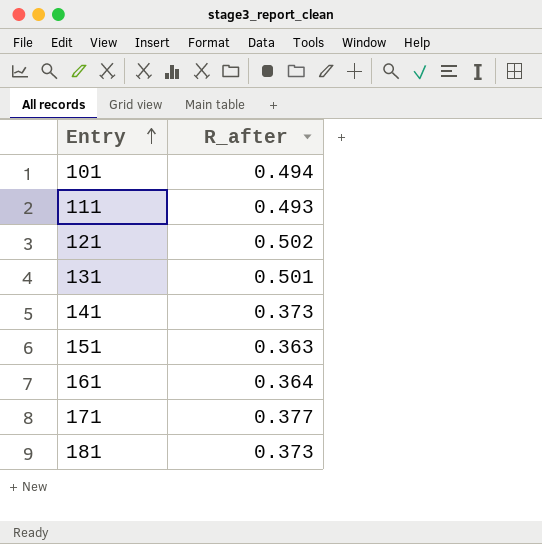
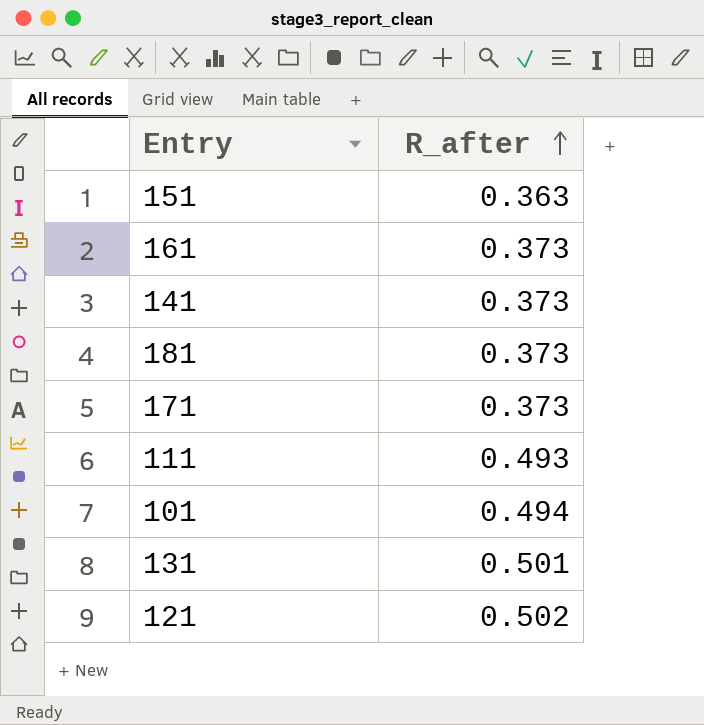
row order: Entry ascending -> R_after ascending
161 | R_after: 0.364 -> 0.373
171 | R_after: 0.377 -> 0.373

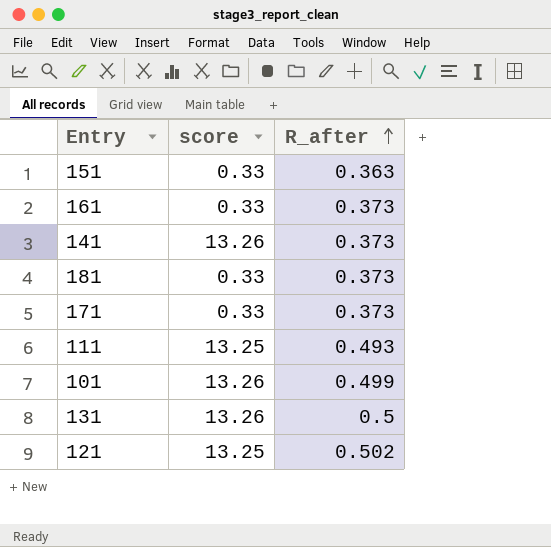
column score | position: none -> 2
101 | R_after: 0.494 -> 0.499
131 | R_after: 0.501 -> 0.5

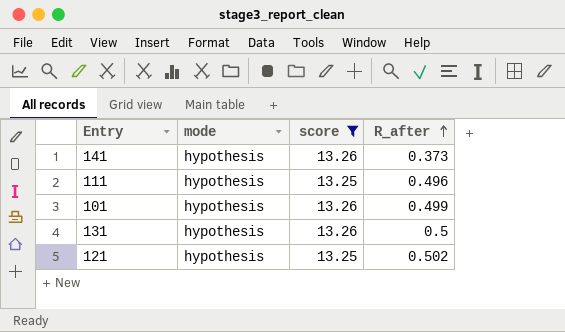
filter: none -> score != 0.33
column mode | position: none -> 2
111 | R_after: 0.493 -> 0.496

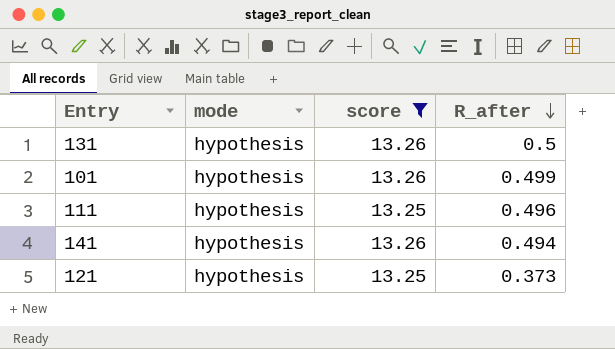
row order: R_after ascending -> R_after descending
141 | R_after: 0.373 -> 0.494
121 | R_after: 0.502 -> 0.373

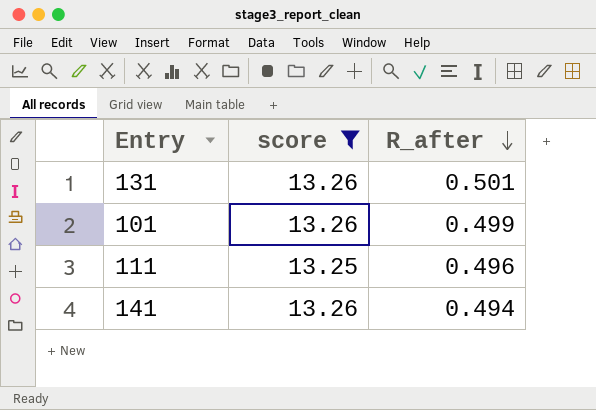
column mode | position: 2 -> none
row 121: hypothesis | 13.25 | 0.373 -> none
131 | R_after: 0.5 -> 0.501

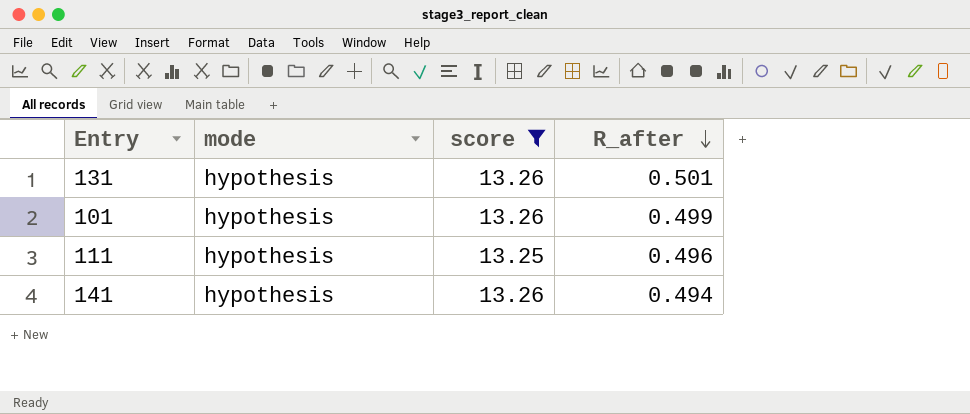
column mode | position: none -> 2

